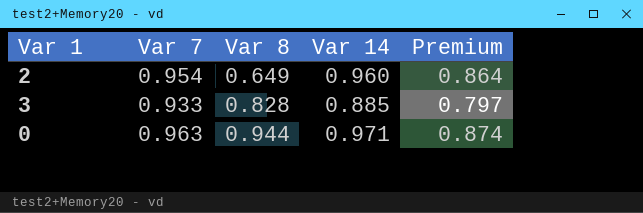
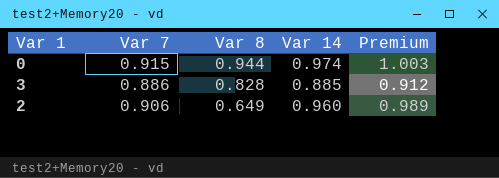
row order: Var 8 ascending -> Var 8 descending
column Premium | formula: [Var 14] * 0.9 -> [Var 14] * 1.03
0 | Var 7: 0.963 -> 0.915
0 | Var 14: 0.971 -> 0.974
3 | Var 7: 0.933 -> 0.886
2 | Var 7: 0.954 -> 0.906

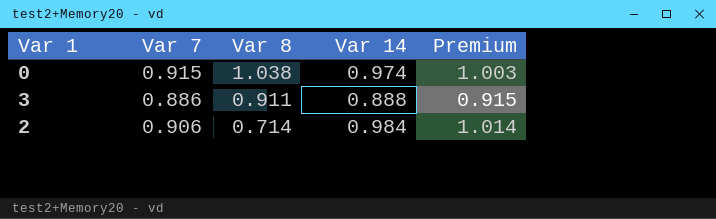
0 | Var 8: 0.944 -> 1.038
3 | Var 8: 0.828 -> 0.911
3 | Var 14: 0.885 -> 0.888
3 | Premium: 0.912 -> 0.915
2 | Var 8: 0.649 -> 0.714
2 | Var 14: 0.960 -> 0.984
2 | Premium: 0.989 -> 1.014

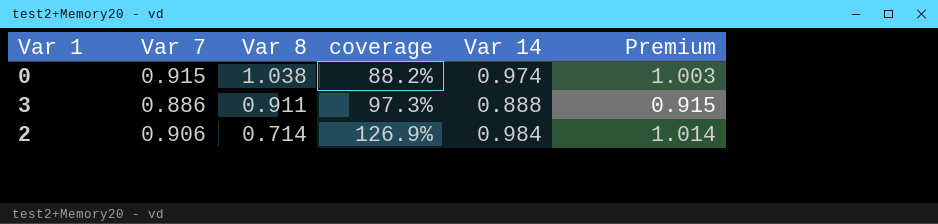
column coverage | formula: none -> [Var 7] / [Var 8]

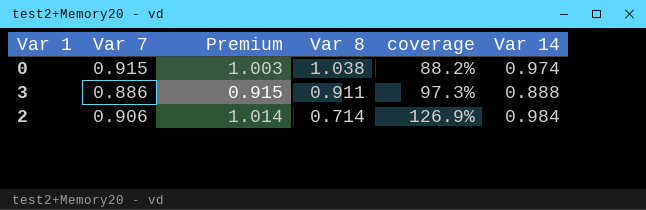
column Premium | position: 6 -> 3

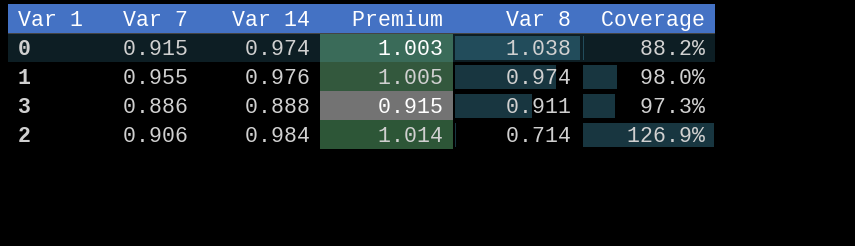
column Var 14 | position: 6 -> 3
column name: coverage -> Coverage
row 1: none -> 0.955 | 0.976 | 1.005 | 0.974 | 98.0%

